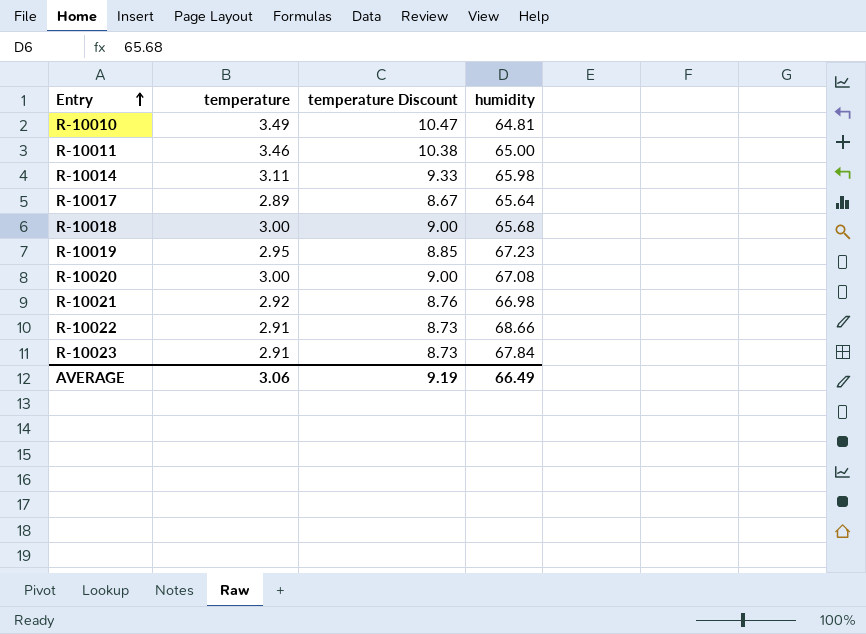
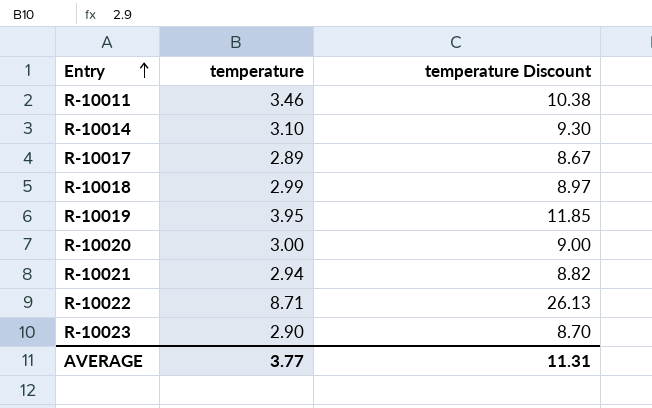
column humidity | position: 4 -> none
row R-10010: 3.49 | 10.47 | 64.81 -> none
R-10014 | temperature: 3.11 -> 3.10
R-10014 | temperature Discount: 9.33 -> 9.30
R-10018 | temperature: 3.00 -> 2.99
R-10018 | temperature Discount: 9.00 -> 8.97
R-10019 | temperature: 2.95 -> 3.95
R-10019 | temperature Discount: 8.85 -> 11.85
R-10021 | temperature: 2.92 -> 2.94
R-10021 | temperature Discount: 8.76 -> 8.82
R-10022 | temperature: 2.91 -> 8.71
R-10022 | temperature Discount: 8.73 -> 26.13
R-10023 | temperature: 2.91 -> 2.90
R-10023 | temperature Discount: 8.73 -> 8.70
AVERAGE | temperature: 3.06 -> 3.77
AVERAGE | temperature Discount: 9.19 -> 11.31

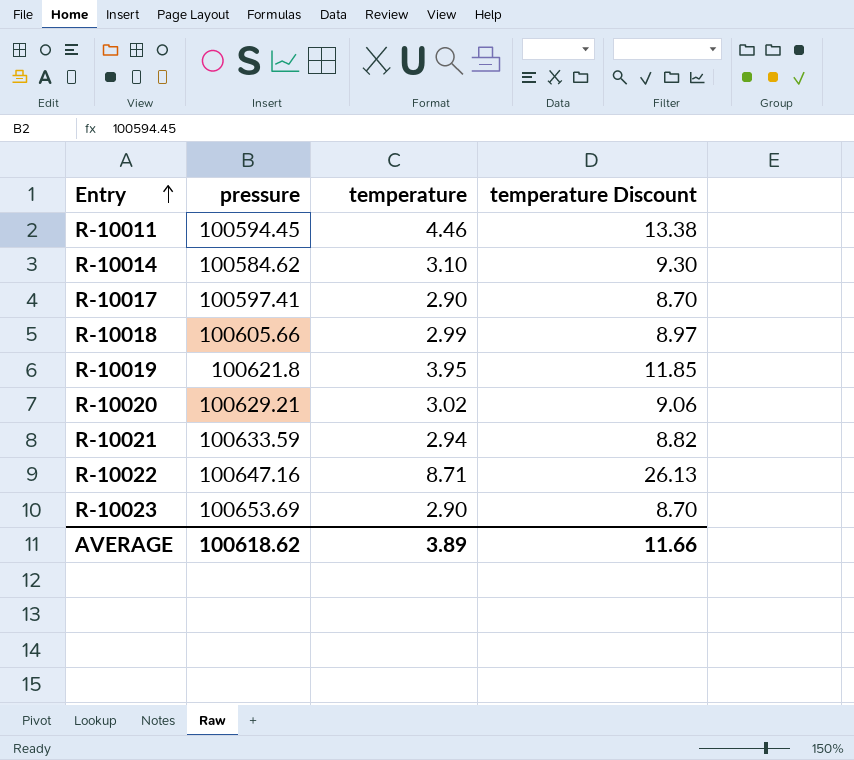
column pressure | position: none -> 2
R-10011 | temperature: 3.46 -> 4.46
R-10011 | temperature Discount: 10.38 -> 13.38
R-10017 | temperature: 2.89 -> 2.90
R-10017 | temperature Discount: 8.67 -> 8.70
R-10020 | temperature: 3.00 -> 3.02
R-10020 | temperature Discount: 9.00 -> 9.06
AVERAGE | temperature: 3.77 -> 3.89
AVERAGE | temperature Discount: 11.31 -> 11.66

